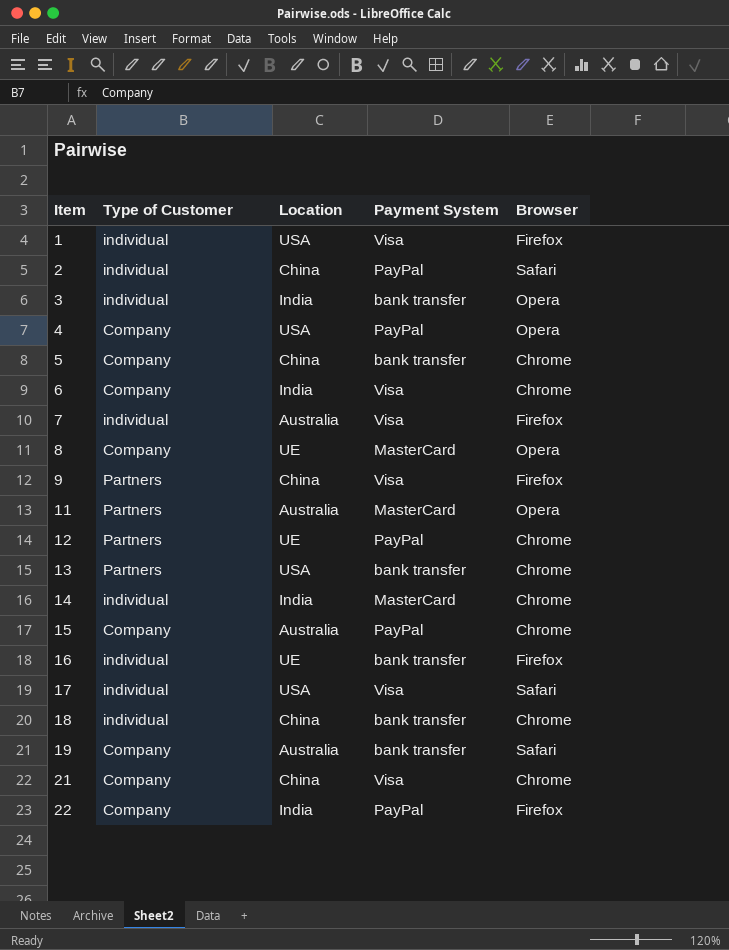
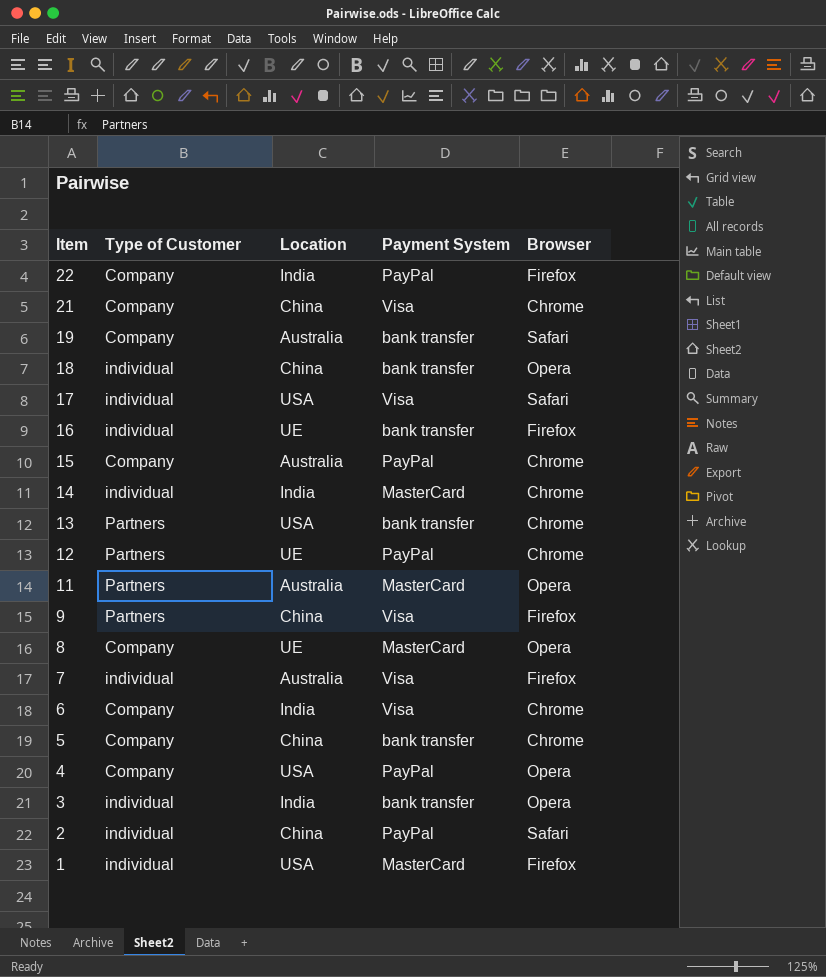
row order: Item ascending -> Item descending
18 | Browser: Chrome -> Opera
1 | Payment System: Visa -> MasterCard

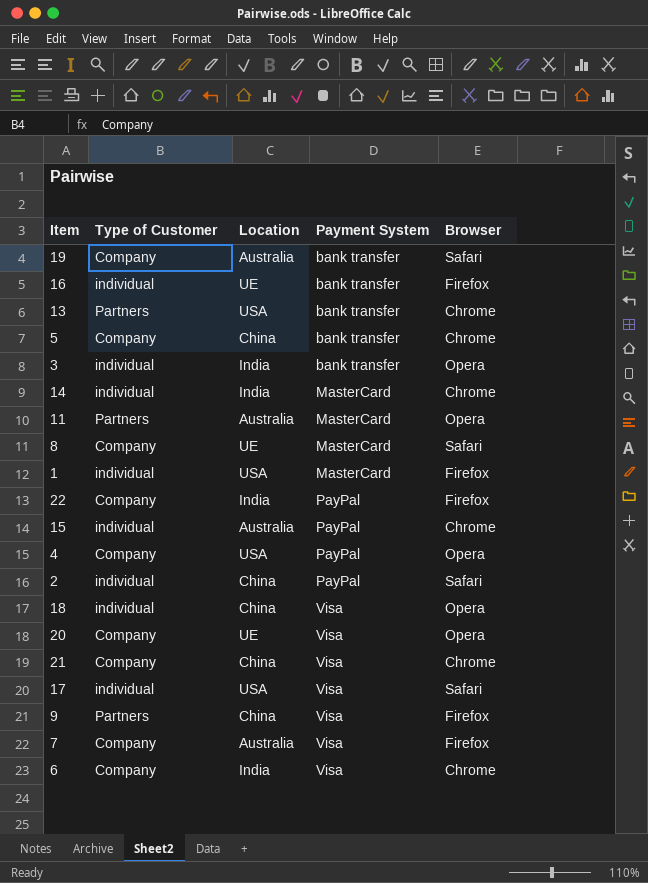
row order: Item descending -> Payment System ascending
row 12: Partners | UE | PayPal | Chrome -> none
8 | Browser: Opera -> Safari
15 | Type of Customer: Company -> individual
18 | Payment System: bank transfer -> Visa
row 20: none -> Company | UE | Visa | Opera
7 | Type of Customer: individual -> Company

